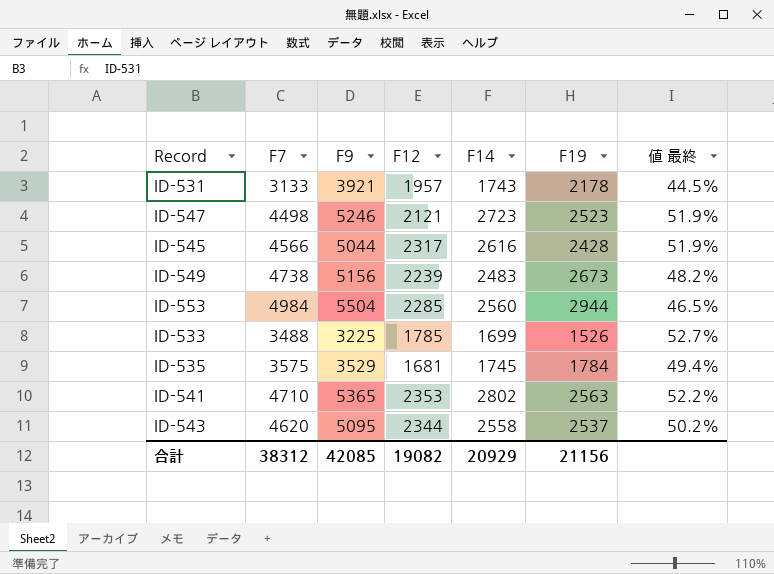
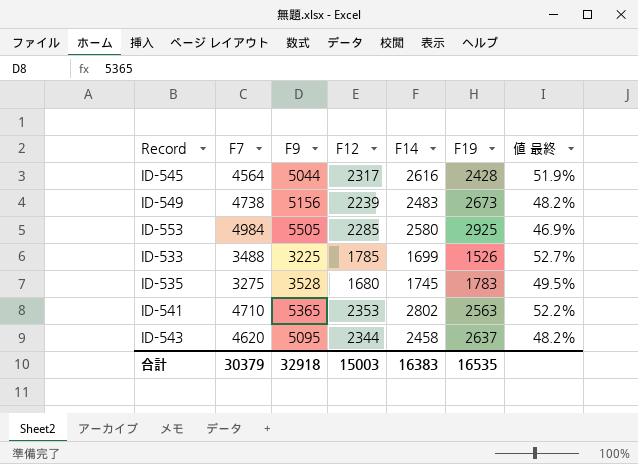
row ID-531: 3133 | 3921 | 1957 | 1743 | 2178 | 44.5% -> none
row ID-547: 4498 | 5246 | 2121 | 2723 | 2523 | 51.9% -> none
ID-545 | F7: 4566 -> 4564
ID-553 | F9: 5504 -> 5505
ID-553 | F14: 2560 -> 2580
ID-553 | F19: 2944 -> 2925
ID-553 | 値 最終: 46.5% -> 46.9%
ID-535 | F7: 3575 -> 3275
ID-535 | F9: 3529 -> 3528
ID-535 | F12: 1681 -> 1680
ID-535 | F19: 1784 -> 1783
ID-535 | 値 最終: 49.4% -> 49.5%
ID-543 | F14: 2558 -> 2458
ID-543 | F19: 2537 -> 2637
ID-543 | 値 最終: 50.2% -> 48.2%
合計 | F7: 38312 -> 30379
合計 | F9: 42085 -> 32918
合計 | F12: 19082 -> 15003
合計 | F14: 20929 -> 16383
合計 | F19: 21156 -> 16535

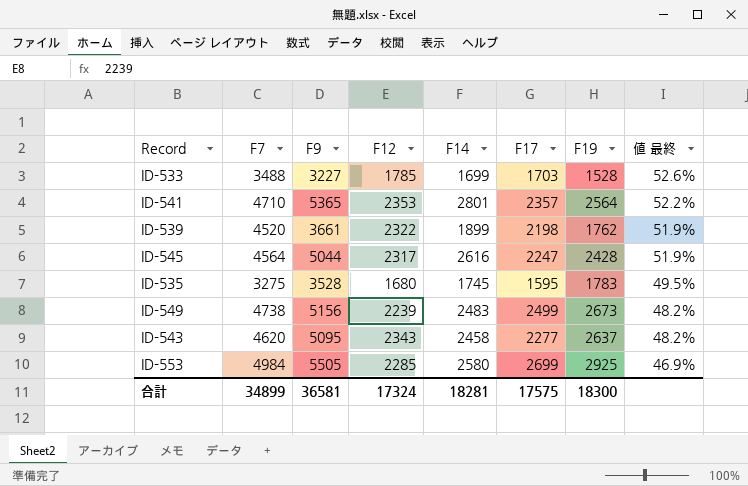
row order: none -> 値 最終 descending
column F17 | formula: none -> [F7] - [F12]
ID-533 | F9: 3225 -> 3227
ID-533 | F19: 1526 -> 1528
ID-533 | 値 最終: 52.7% -> 52.6%
ID-541 | F14: 2802 -> 2801
ID-541 | F19: 2563 -> 2564
row ID-539: none -> 4520 | 3661 | 2322 | 1899 | 2198 | 1762 | 51.9%
ID-543 | F12: 2344 -> 2343
合計 | F7: 30379 -> 34899
合計 | F9: 32918 -> 36581
合計 | F12: 15003 -> 17324
合計 | F14: 16383 -> 18281
合計 | F19: 16535 -> 18300

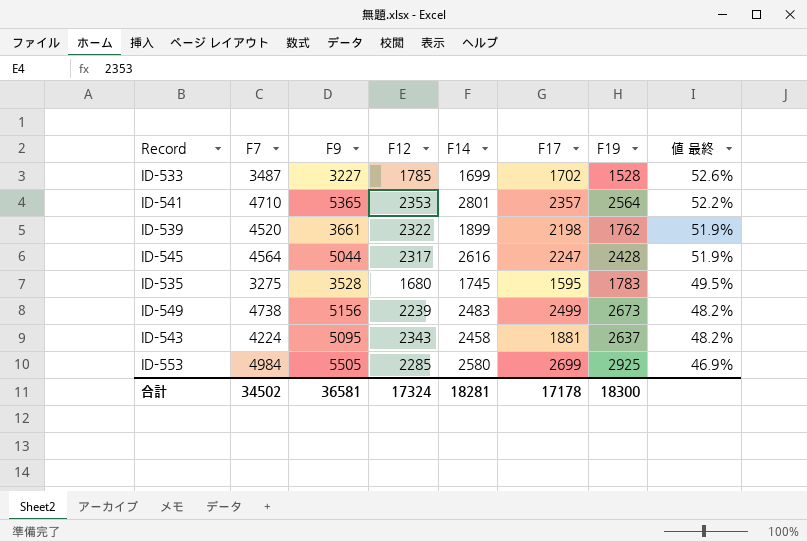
ID-533 | F7: 3488 -> 3487
ID-533 | F17: 1703 -> 1702
ID-543 | F7: 4620 -> 4224
ID-543 | F17: 2277 -> 1881
合計 | F7: 34899 -> 34502
合計 | F17: 17575 -> 17178

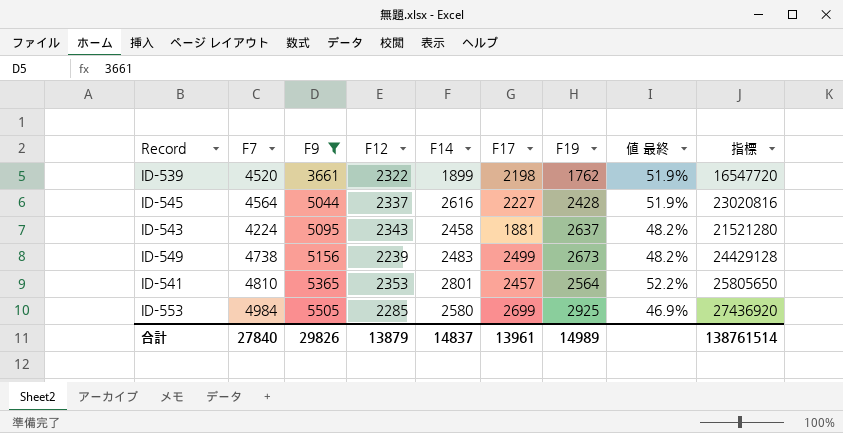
filter: none -> F9 >= 3661
row order: 値 最終 descending -> F9 ascending
column 指標 | formula: none -> [F7] * [F9]
ID-545 | F12: 2317 -> 2337
ID-545 | F17: 2247 -> 2227
ID-541 | F7: 4710 -> 4810
ID-541 | F17: 2357 -> 2457
合計 | F7: 34502 -> 27840
合計 | F9: 36581 -> 29826
合計 | F12: 17324 -> 13879
合計 | F14: 18281 -> 14837
合計 | F17: 17178 -> 13961
合計 | F19: 18300 -> 14989

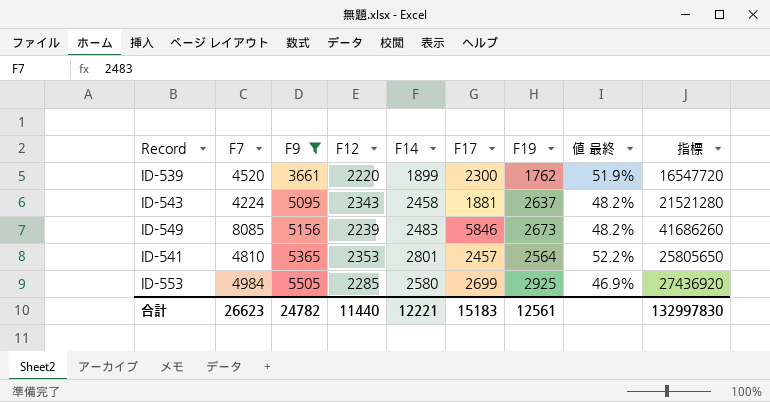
row ID-545: 4564 | 5044 | 2337 | 2616 | 2227 | 2428 | 51.9% | 23020816 -> none
ID-539 | F12: 2322 -> 2220
ID-539 | F17: 2198 -> 2300
ID-549 | F7: 4738 -> 8085
ID-549 | F17: 2499 -> 5846
ID-549 | 指標: 24429128 -> 41686260
合計 | F7: 27840 -> 26623
合計 | F9: 29826 -> 24782
合計 | F12: 13879 -> 11440
合計 | F14: 14837 -> 12221
合計 | F17: 13961 -> 15183
合計 | F19: 14989 -> 12561
合計 | 指標: 138761514 -> 132997830

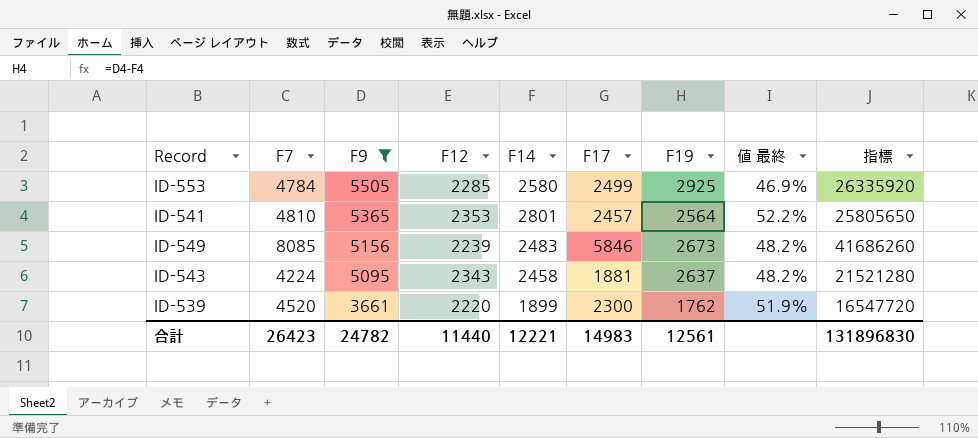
row order: F9 ascending -> F9 descending
ID-553 | F7: 4984 -> 4784
ID-553 | F17: 2699 -> 2499
ID-553 | 指標: 27436920 -> 26335920
合計 | F7: 26623 -> 26423
合計 | F17: 15183 -> 14983
合計 | 指標: 132997830 -> 131896830

